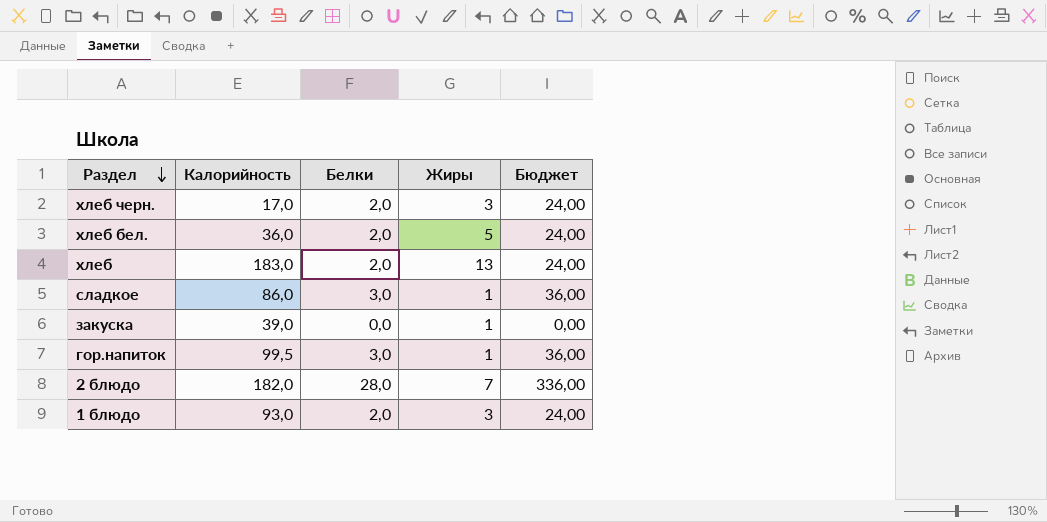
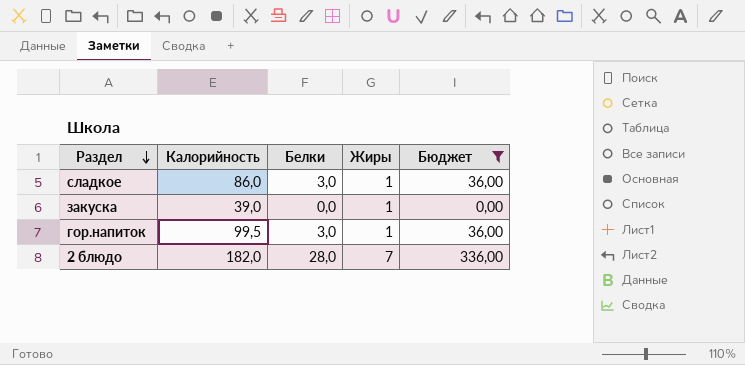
filter: none -> Бюджет != 24,00

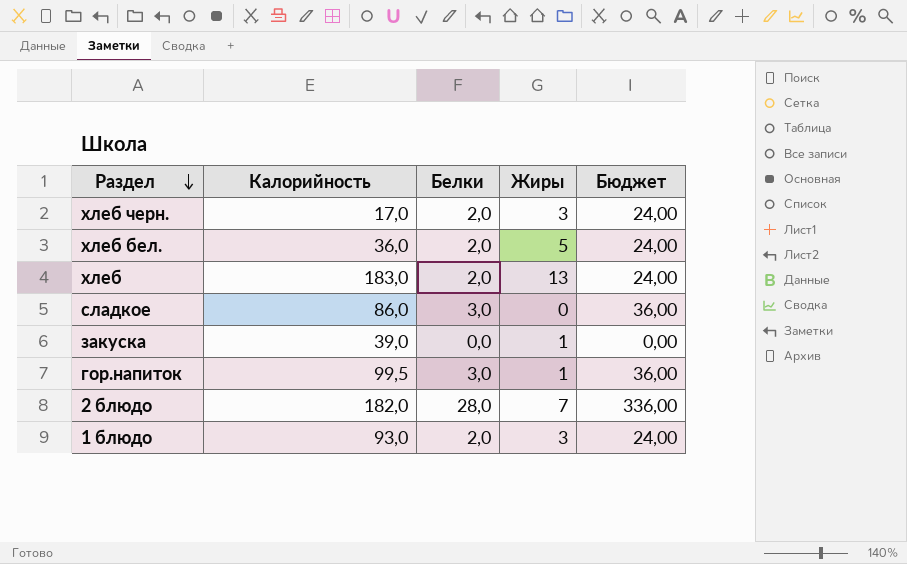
filter: Бюджет != 24,00 -> none
сладкое | Жиры: 1 -> 0

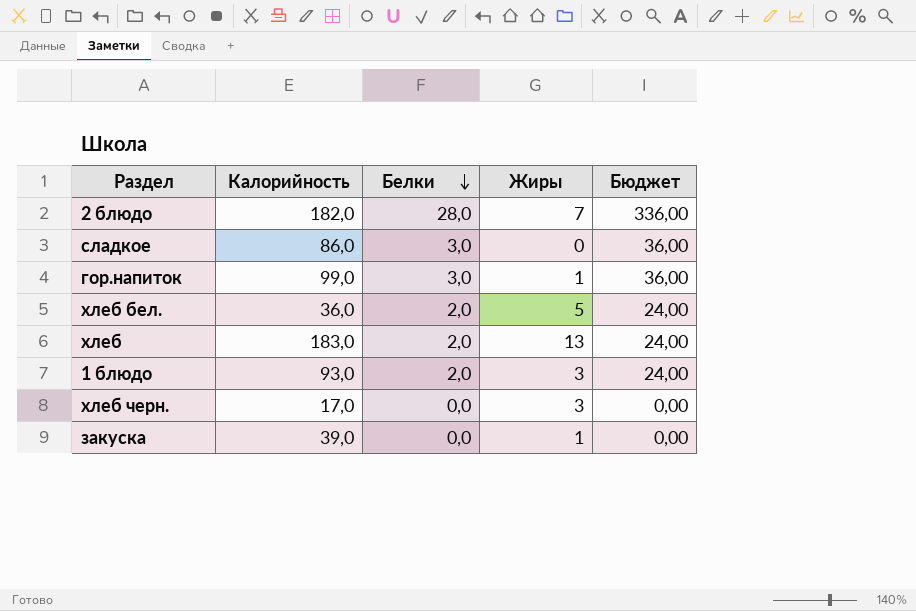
row order: Раздел descending -> Белки descending
гор.напиток | Калорийность: 99,5 -> 99,0
хлеб черн. | Белки: 2,0 -> 0,0
хлеб черн. | Бюджет: 24,00 -> 0,00

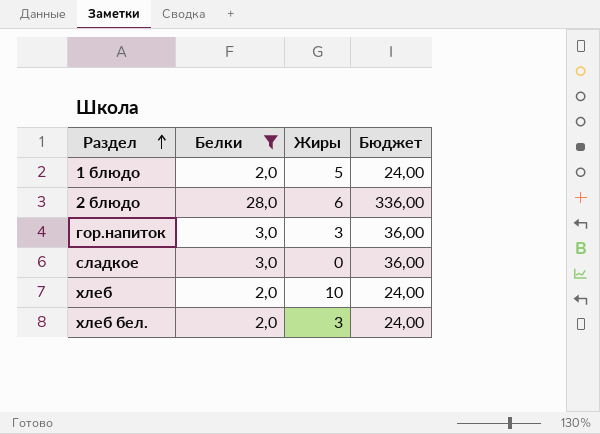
filter: none -> Белки != 0,0
row order: Белки descending -> Раздел ascending
column Калорийность | position: 2 -> none
1 блюдо | Жиры: 3 -> 5
2 блюдо | Жиры: 7 -> 6
гор.напиток | Жиры: 1 -> 3
хлеб | Жиры: 13 -> 10
хлеб бел. | Жиры: 5 -> 3

